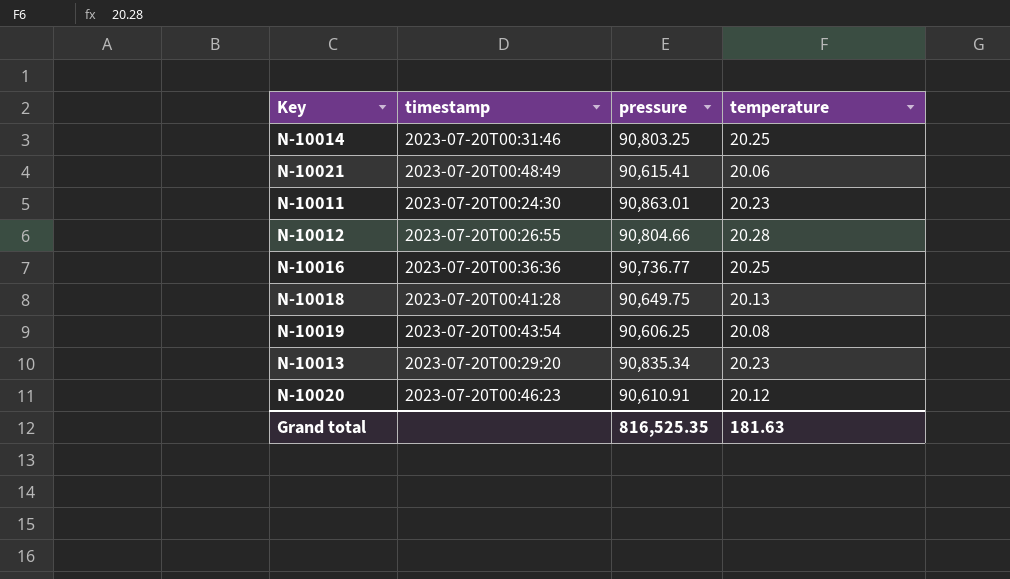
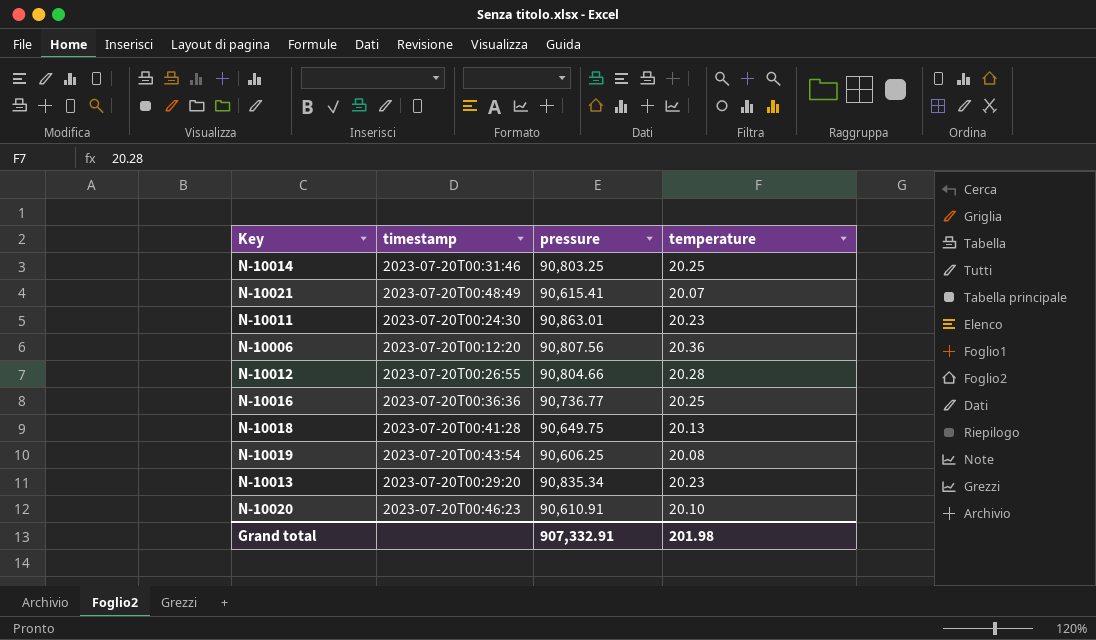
N-10021 | temperature: 20.06 -> 20.07
row N-10006: none -> 2023-07-20T00:12:20 | 90,807.56 | 20.36
N-10020 | temperature: 20.12 -> 20.10
Grand total | pressure: 816,525.35 -> 907,332.91
Grand total | temperature: 181.63 -> 201.98

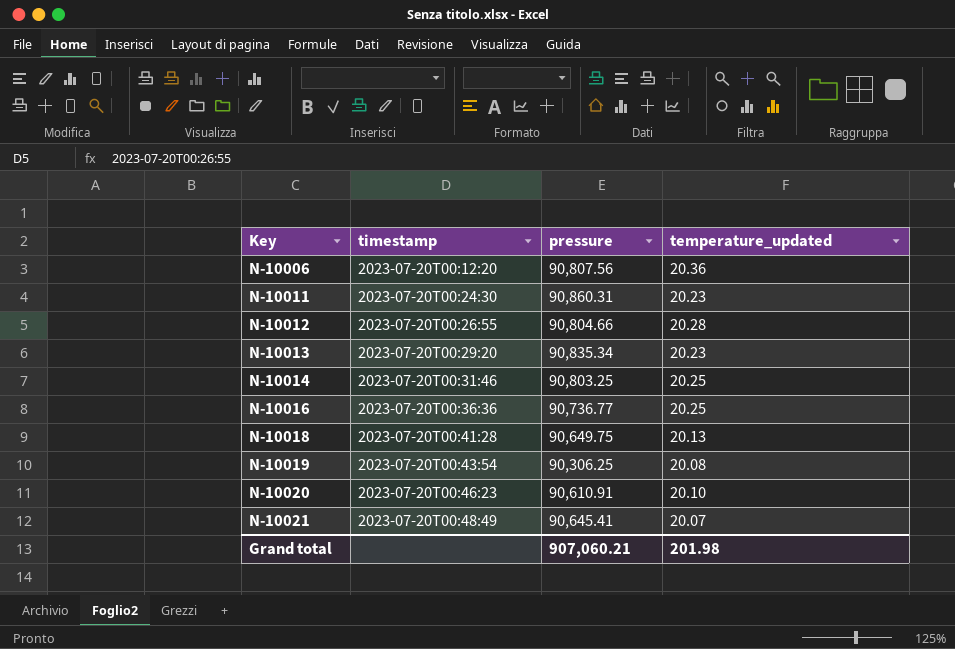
row order: none -> Key ascending
column name: temperature -> temperature_updated
N-10011 | pressure: 90,863.01 -> 90,860.31
N-10019 | pressure: 90,606.25 -> 90,306.25
N-10021 | pressure: 90,615.41 -> 90,645.41
Grand total | pressure: 907,332.91 -> 907,060.21

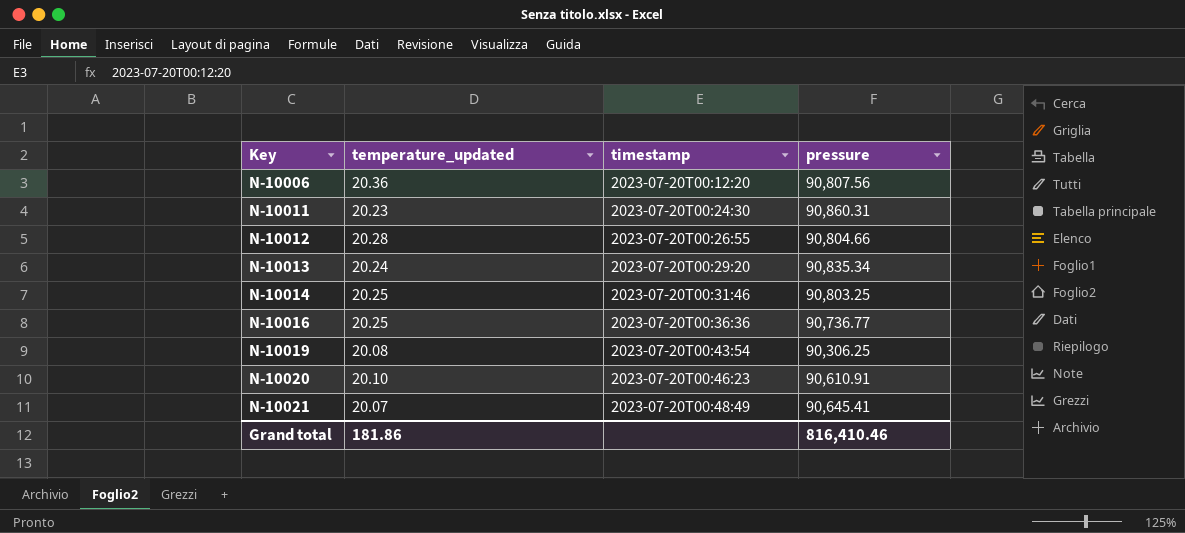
column temperature_updated | position: 4 -> 2
row N-10018: 2023-07-20T00:41:28 | 90,649.75 | 20.13 -> none
N-10013 | temperature_updated: 20.23 -> 20.24
Grand total | temperature_updated: 201.98 -> 181.86
Grand total | pressure: 907,060.21 -> 816,410.46

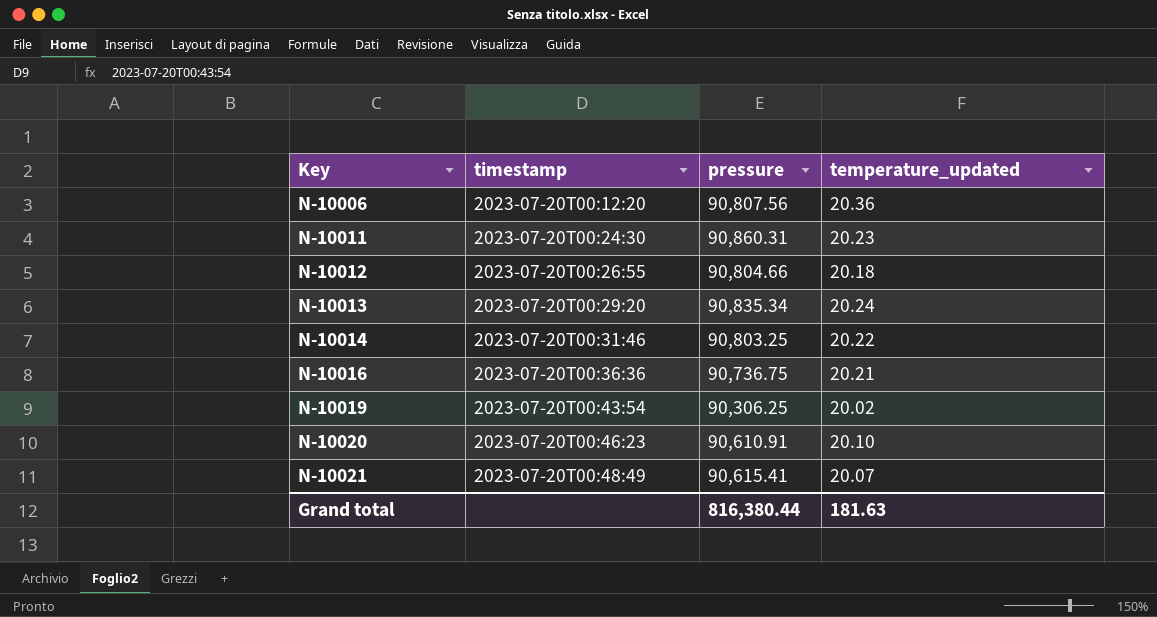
column temperature_updated | position: 2 -> 4
N-10012 | temperature_updated: 20.28 -> 20.18
N-10014 | temperature_updated: 20.25 -> 20.22
N-10016 | pressure: 90,736.77 -> 90,736.75
N-10016 | temperature_updated: 20.25 -> 20.21
N-10019 | temperature_updated: 20.08 -> 20.02
N-10021 | pressure: 90,645.41 -> 90,615.41
Grand total | pressure: 816,410.46 -> 816,380.44
Grand total | temperature_updated: 181.86 -> 181.63

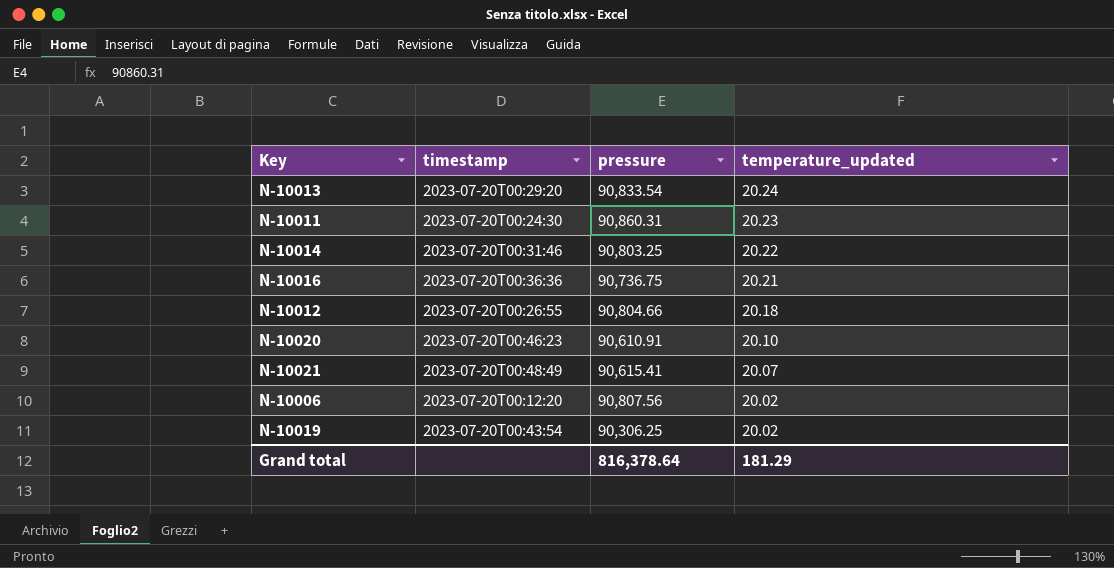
row order: Key ascending -> temperature_updated descending
N-10013 | pressure: 90,835.34 -> 90,833.54
N-10006 | temperature_updated: 20.36 -> 20.02
Grand total | pressure: 816,380.44 -> 816,378.64
Grand total | temperature_updated: 181.63 -> 181.29

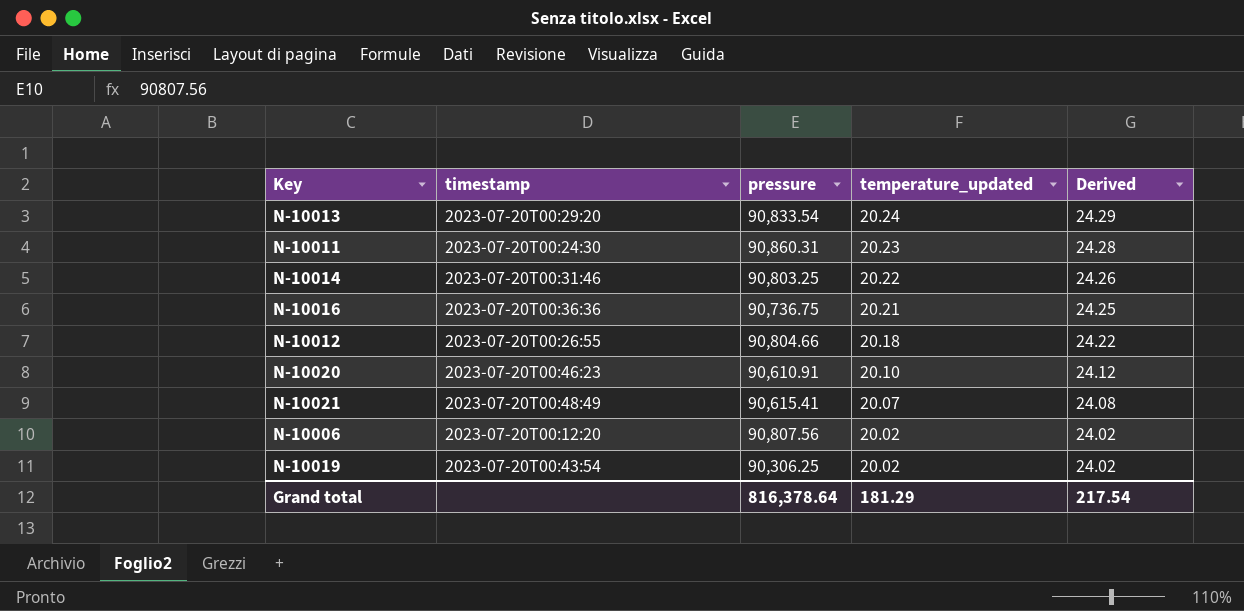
column Derived | formula: none -> [temperature_updated] * 1.2

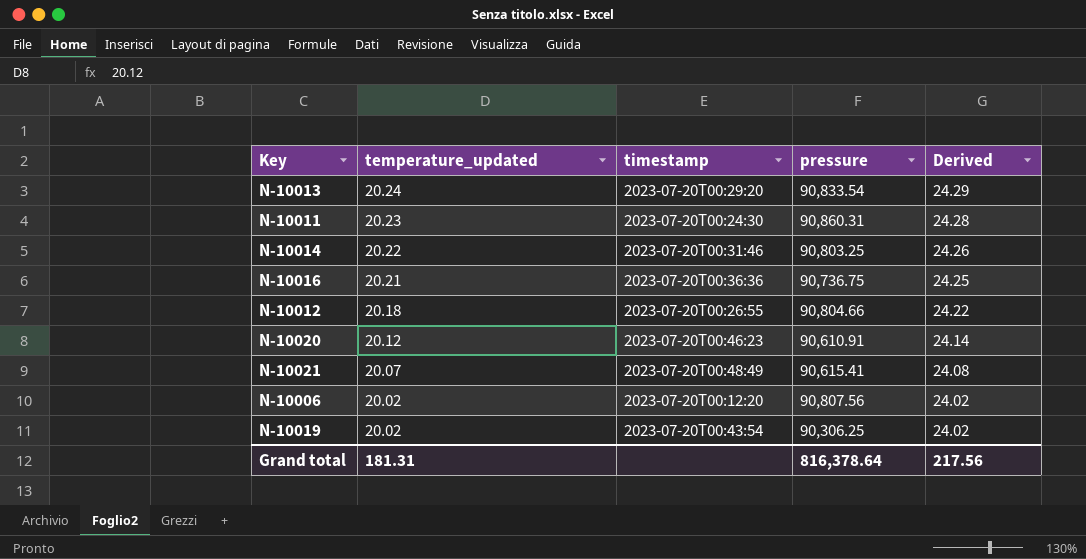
column temperature_updated | position: 4 -> 2
N-10020 | temperature_updated: 20.10 -> 20.12
N-10020 | Derived: 24.12 -> 24.14
Grand total | temperature_updated: 181.29 -> 181.31
Grand total | Derived: 217.54 -> 217.56

